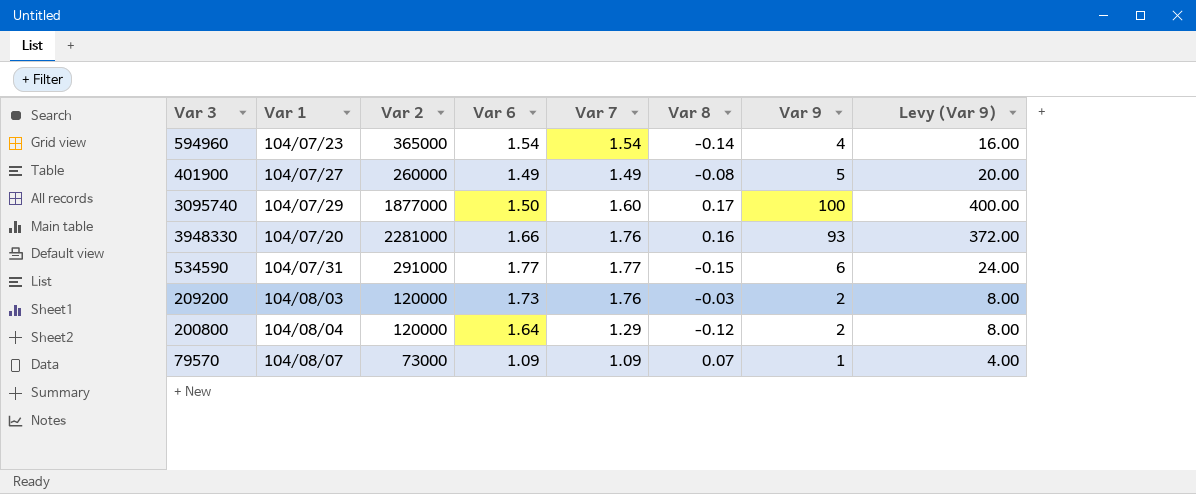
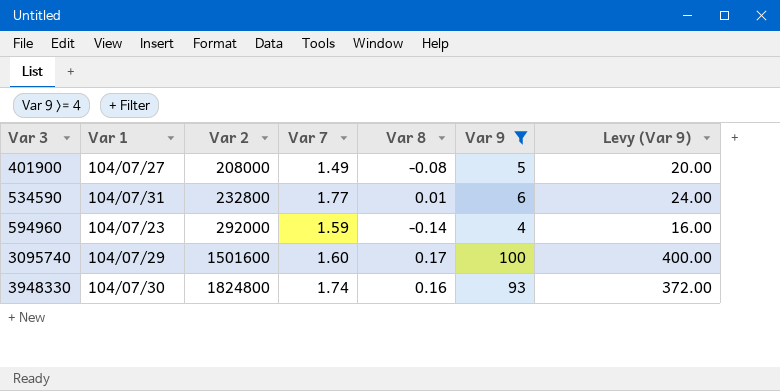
filter: none -> Var 9 >= 4
row order: none -> Var 3 ascending
column Var 6 | position: 4 -> none
401900 | Var 2: 260000 -> 208000
534590 | Var 2: 291000 -> 232800
534590 | Var 8: -0.15 -> 0.01
594960 | Var 2: 365000 -> 292000
594960 | Var 7: 1.54 -> 1.59
3095740 | Var 2: 1877000 -> 1501600
3948330 | Var 1: 104/07/20 -> 104/07/30
3948330 | Var 2: 2281000 -> 1824800
3948330 | Var 7: 1.76 -> 1.74

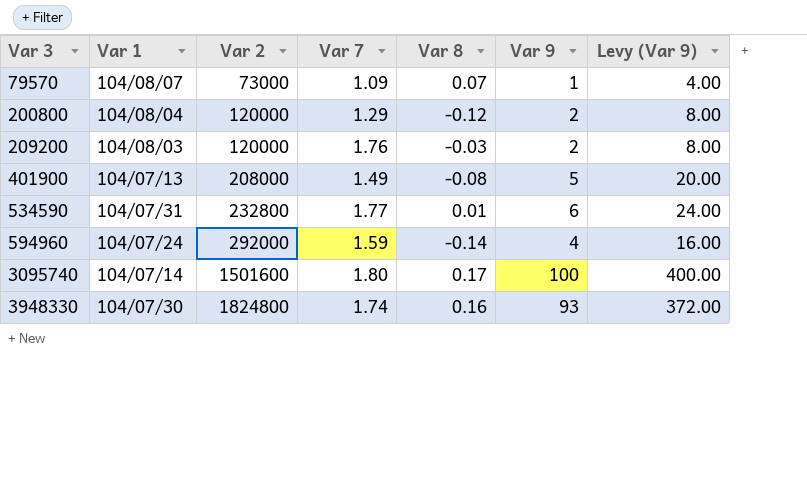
filter: Var 9 >= 4 -> none
401900 | Var 1: 104/07/27 -> 104/07/13
594960 | Var 1: 104/07/23 -> 104/07/24
3095740 | Var 1: 104/07/29 -> 104/07/14
3095740 | Var 7: 1.60 -> 1.80

